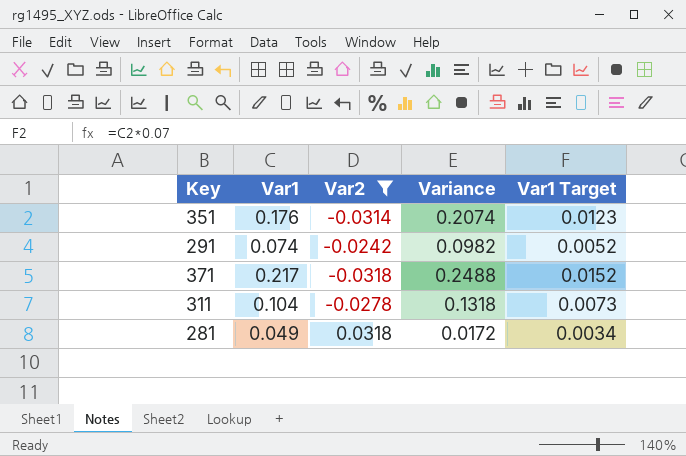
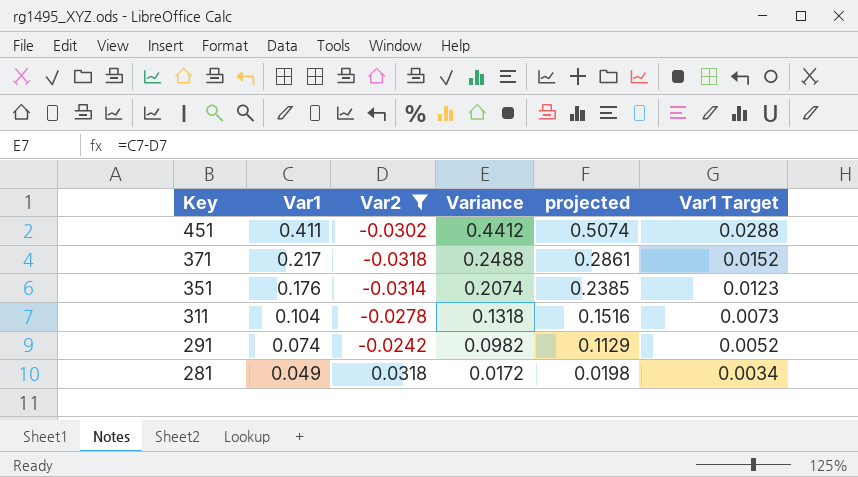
row order: none -> Key descending
column projected | formula: none -> [Variance] * 1.15
row 451: none -> 0.411 | -0.0302 | 0.4412 | 0.5074 | 0.0288

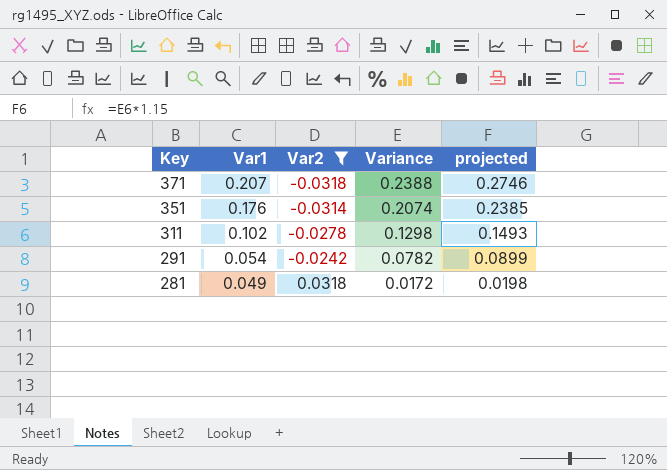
column Var1 Target | formula: [Var1] * 0.07 -> none
row 451: 0.411 | -0.0302 | 0.4412 | 0.5074 | 0.0288 -> none
371 | Var1: 0.217 -> 0.207
371 | Variance: 0.2488 -> 0.2388
371 | projected: 0.2861 -> 0.2746
311 | Var1: 0.104 -> 0.102
311 | Variance: 0.1318 -> 0.1298
311 | projected: 0.1516 -> 0.1493
291 | Var1: 0.074 -> 0.054
291 | Variance: 0.0982 -> 0.0782
291 | projected: 0.1129 -> 0.0899

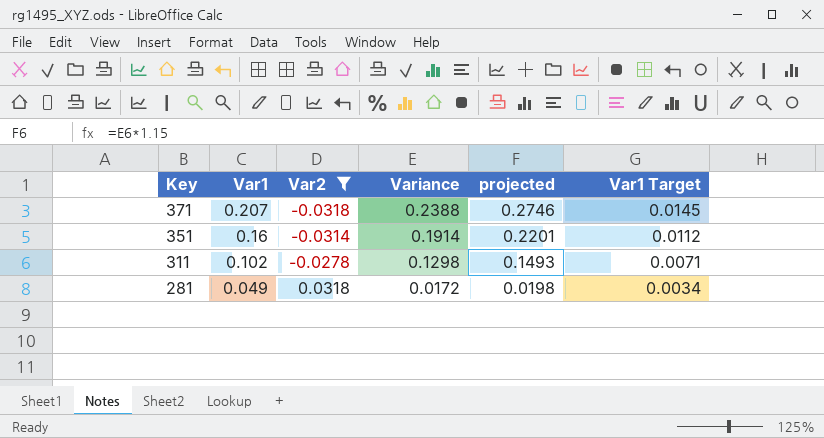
column Var1 Target | formula: none -> [Var1] * 0.07
row 291: 0.054 | -0.0242 | 0.0782 | 0.0899 -> none
351 | Var1: 0.176 -> 0.16
351 | Variance: 0.2074 -> 0.1914
351 | projected: 0.2385 -> 0.2201

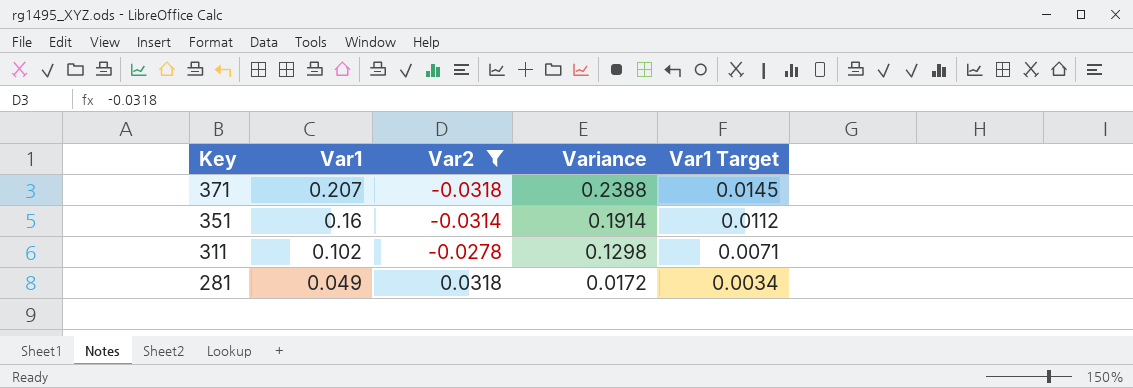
column projected | formula: [Variance] * 1.15 -> none

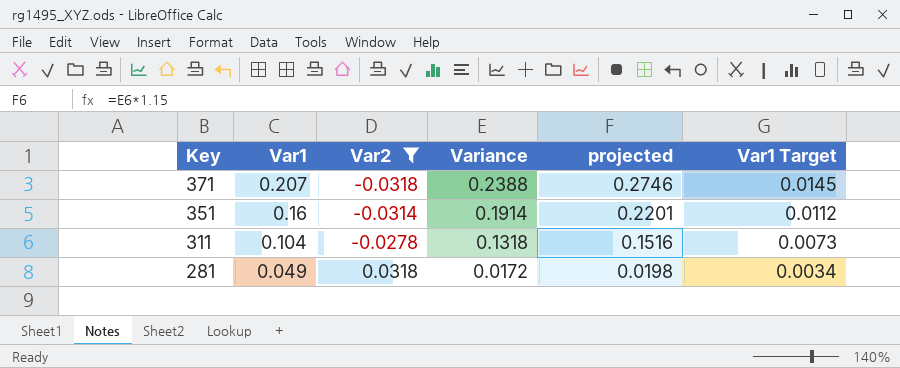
column projected | formula: none -> [Variance] * 1.15
311 | Var1: 0.102 -> 0.104
311 | Variance: 0.1298 -> 0.1318
311 | Var1 Target: 0.0071 -> 0.0073

